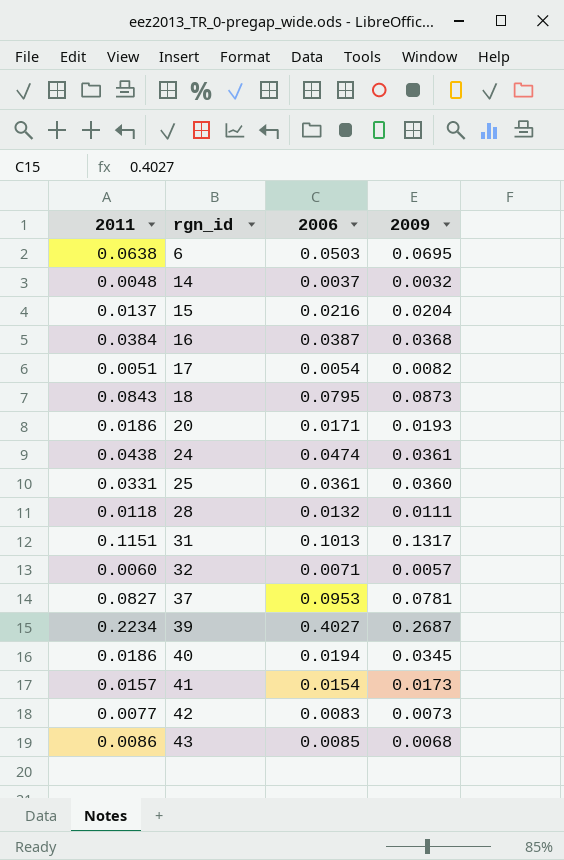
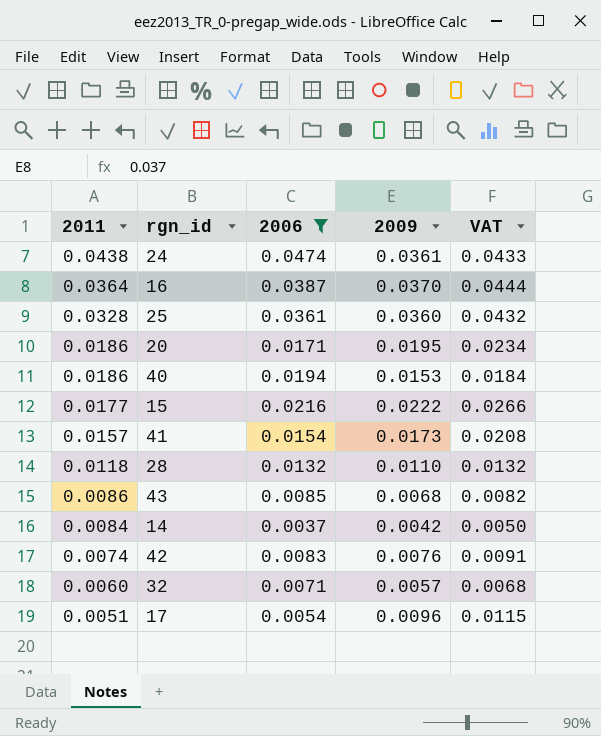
filter: none -> 2006 <= 0.0474
row order: rgn_id ascending -> 2011 descending
column VAT | formula: none -> [2009] * 1.2
16 | 2011: 0.0384 -> 0.0364
16 | 2009: 0.0368 -> 0.0370
25 | 2011: 0.0331 -> 0.0328
20 | 2009: 0.0193 -> 0.0195
40 | 2009: 0.0345 -> 0.0153
15 | 2011: 0.0137 -> 0.0177
15 | 2009: 0.0204 -> 0.0222
28 | 2009: 0.0111 -> 0.0110
14 | 2011: 0.0048 -> 0.0084
14 | 2009: 0.0032 -> 0.0042
42 | 2011: 0.0077 -> 0.0074
42 | 2009: 0.0073 -> 0.0076
17 | 2009: 0.0082 -> 0.0096

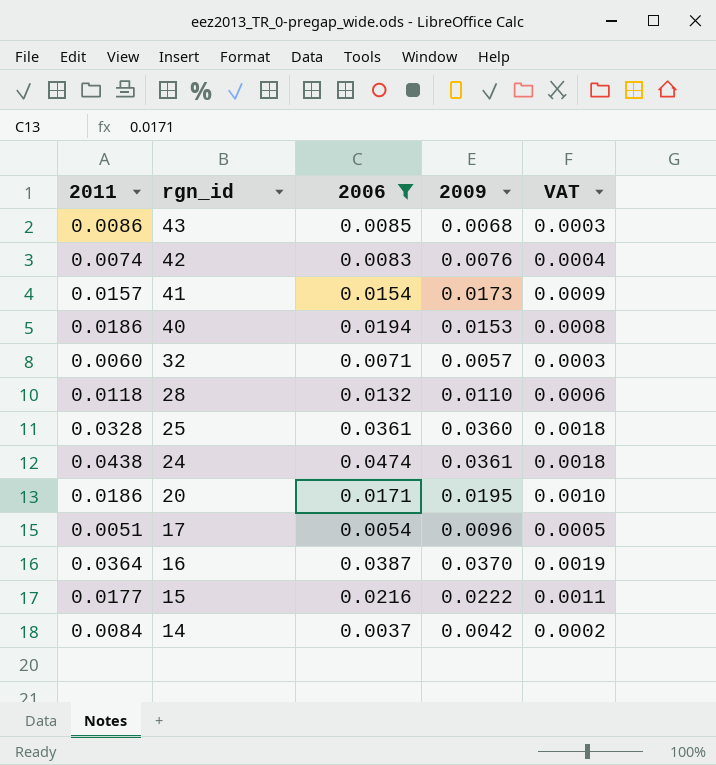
row order: 2011 descending -> rgn_id descending
column VAT | formula: [2009] * 1.2 -> [2009] * 0.05

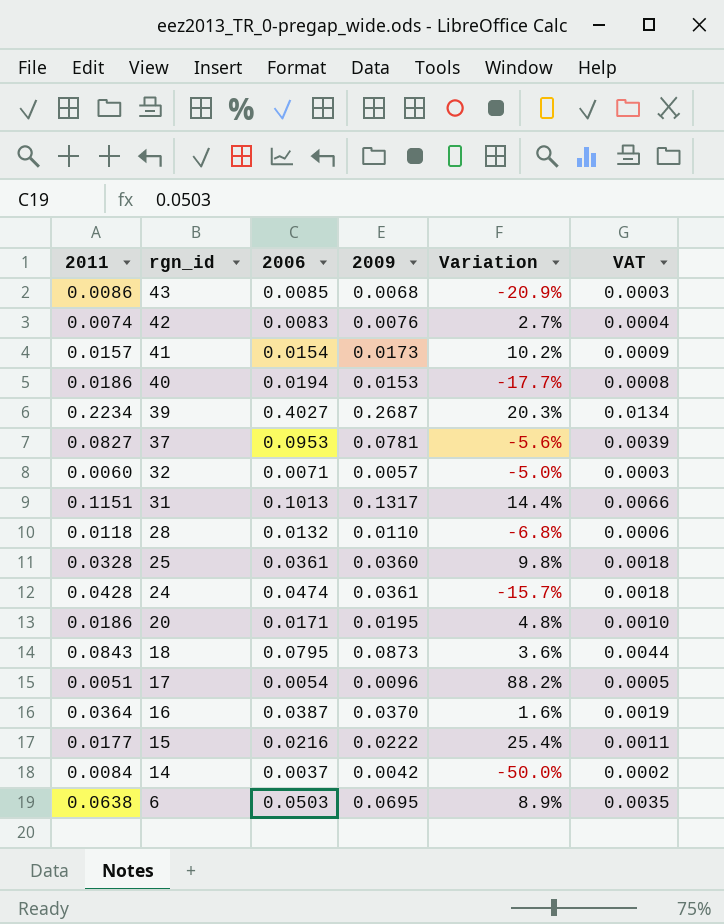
filter: 2006 <= 0.0474 -> none
column Variation | formula: none -> ([2009] - [2011]) / [2011]
24 | 2011: 0.0438 -> 0.0428

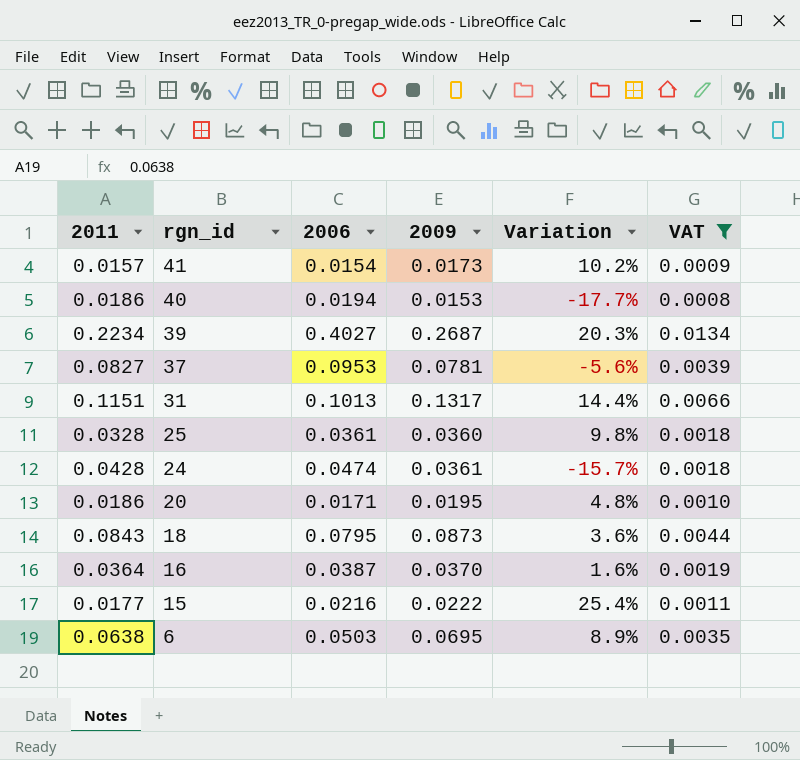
filter: none -> VAT >= 0.0008

